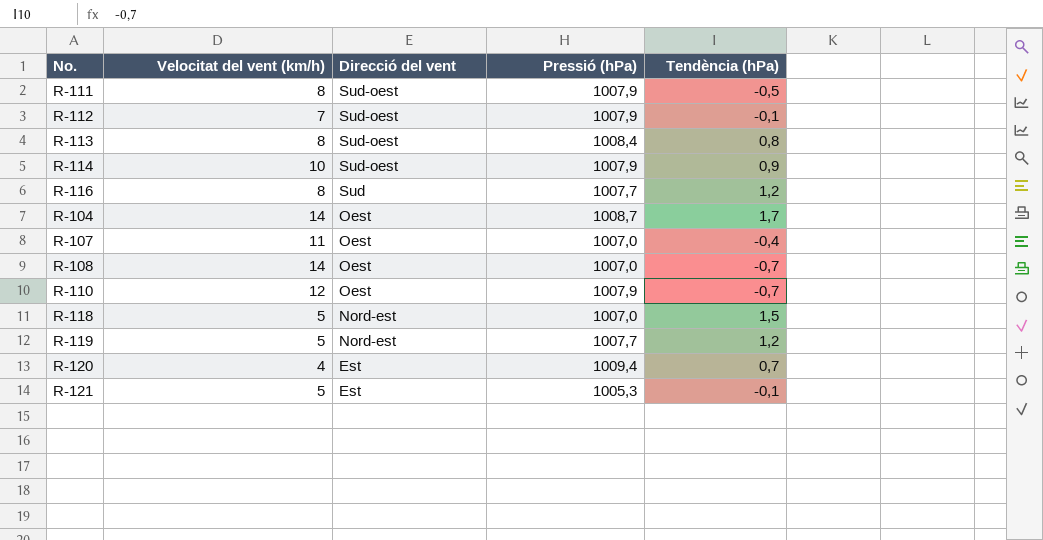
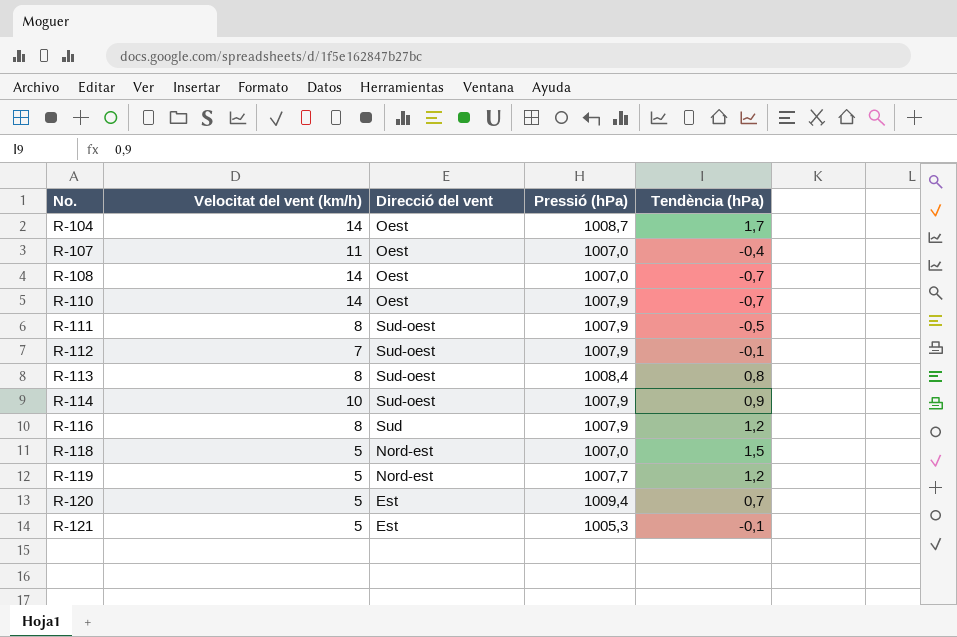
row order: Direcció del vent descending -> No. ascending
R-110 | Velocitat del vent (km/h): 12 -> 14
R-116 | Pressió (hPa): 1007,7 -> 1007,9
R-120 | Velocitat del vent (km/h): 4 -> 5

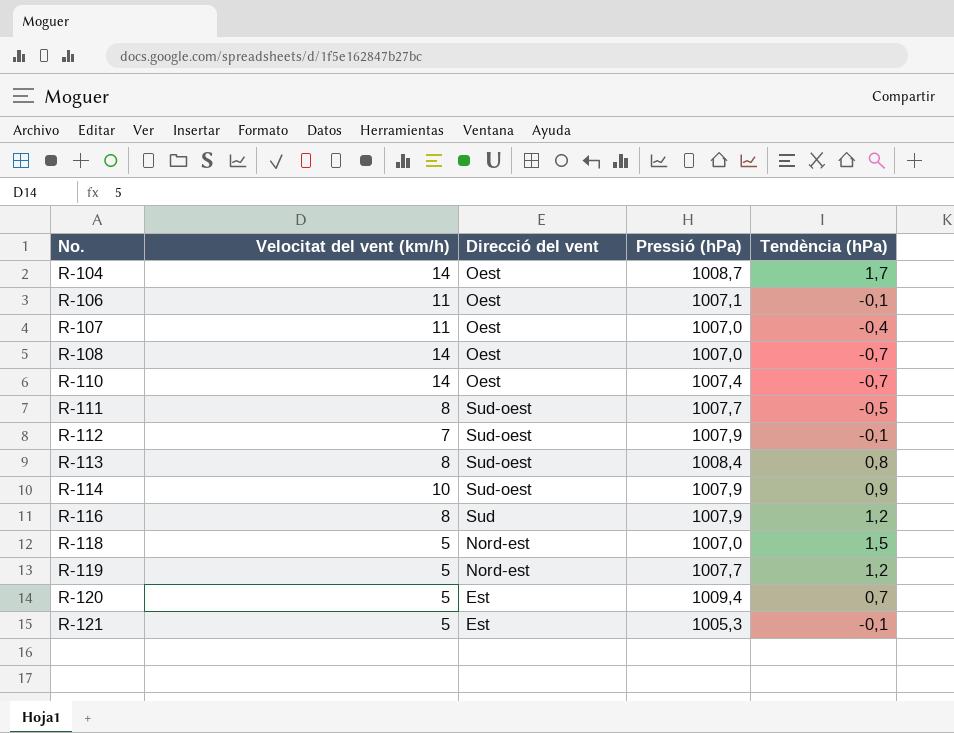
row R-106: none -> 11 | Oest | 1007,1 | -0,1
R-110 | Pressió (hPa): 1007,9 -> 1007,4
R-111 | Pressió (hPa): 1007,9 -> 1007,7

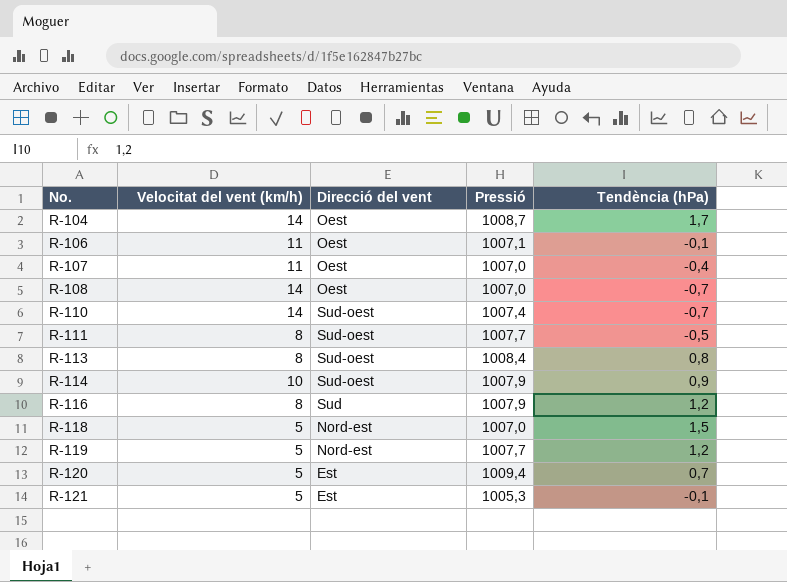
column name: Pressió (hPa) -> Pressió
row R-112: 7 | Sud-oest | 1007,9 | -0,1 -> none
R-110 | Direcció del vent: Oest -> Sud-oest

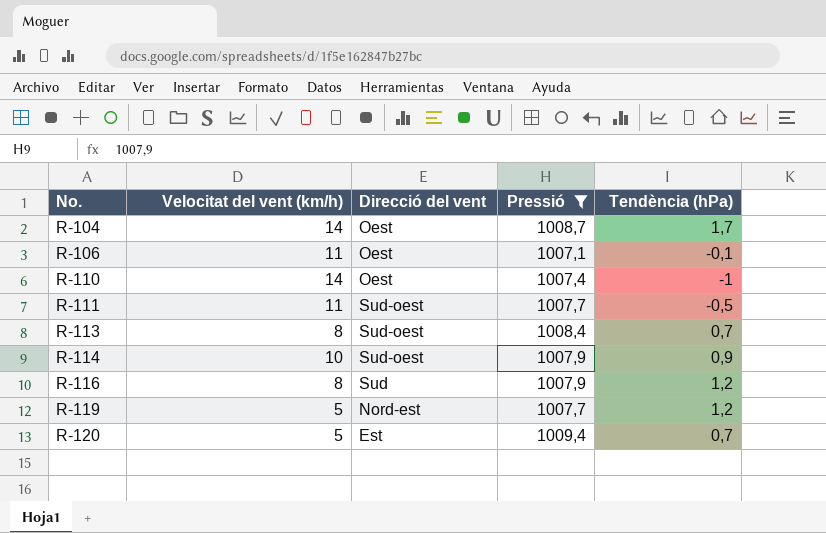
filter: none -> Pressió >= 1007,1
R-110 | Direcció del vent: Sud-oest -> Oest
R-110 | Tendència (hPa): -0,7 -> -1
R-111 | Velocitat del vent (km/h): 8 -> 11
R-113 | Tendència (hPa): 0,8 -> 0,7

